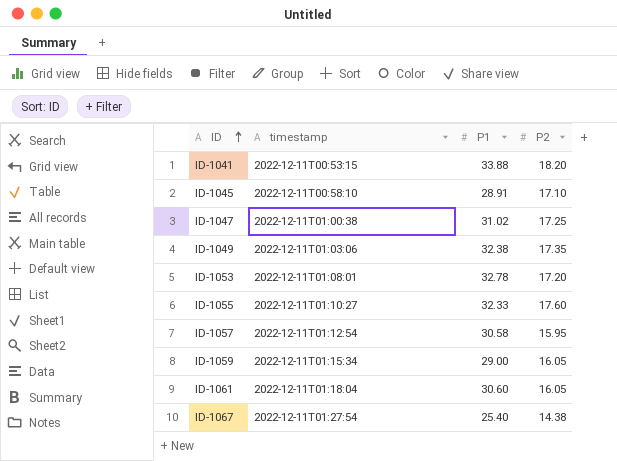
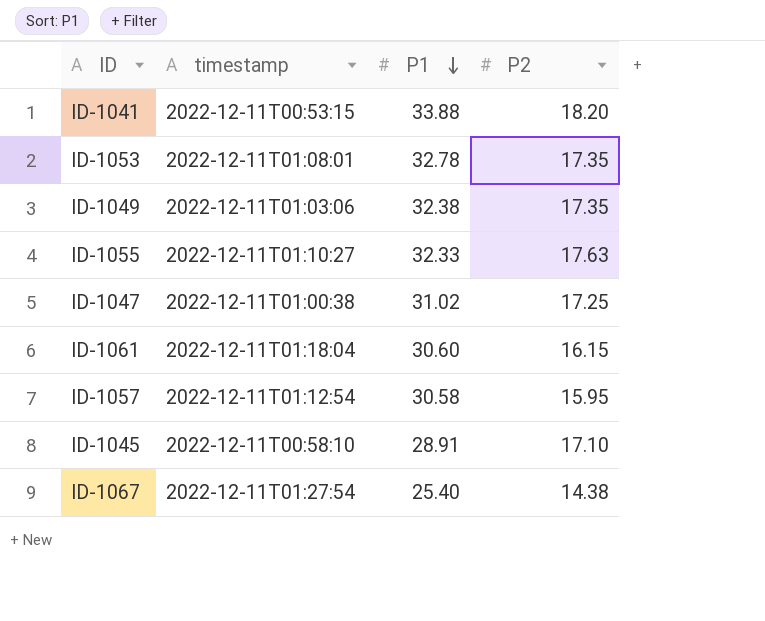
row order: ID ascending -> P1 descending
row ID-1059: 2022-12-11T01:15:34 | 29.00 | 16.05 -> none
ID-1053 | P2: 17.20 -> 17.35
ID-1055 | P2: 17.60 -> 17.63
ID-1061 | P2: 16.05 -> 16.15

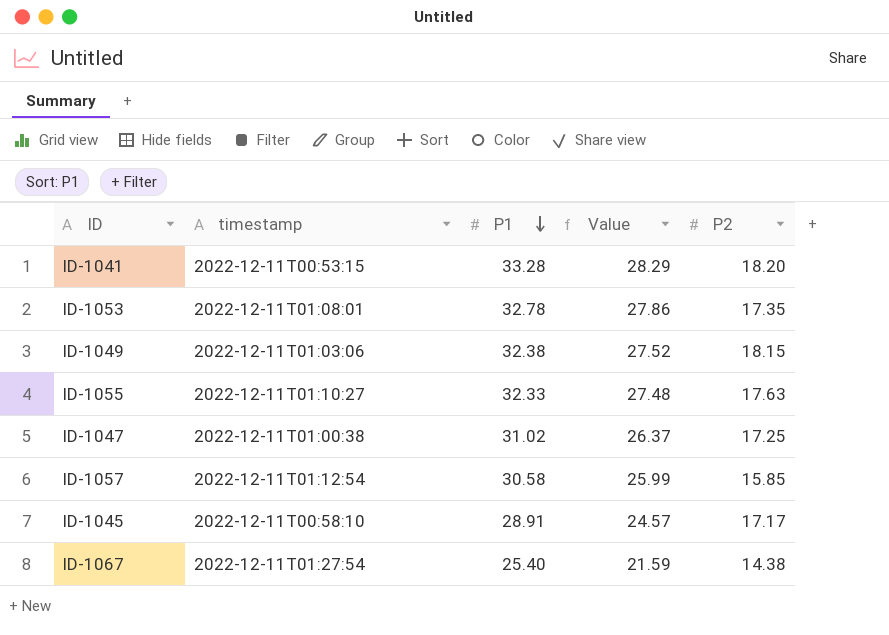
column Value | formula: none -> [P1] * 0.85
row ID-1061: 2022-12-11T01:18:04 | 30.60 | 16.15 -> none
ID-1041 | P1: 33.88 -> 33.28
ID-1049 | P2: 17.35 -> 18.15
ID-1057 | P2: 15.95 -> 15.85
ID-1045 | P2: 17.10 -> 17.17

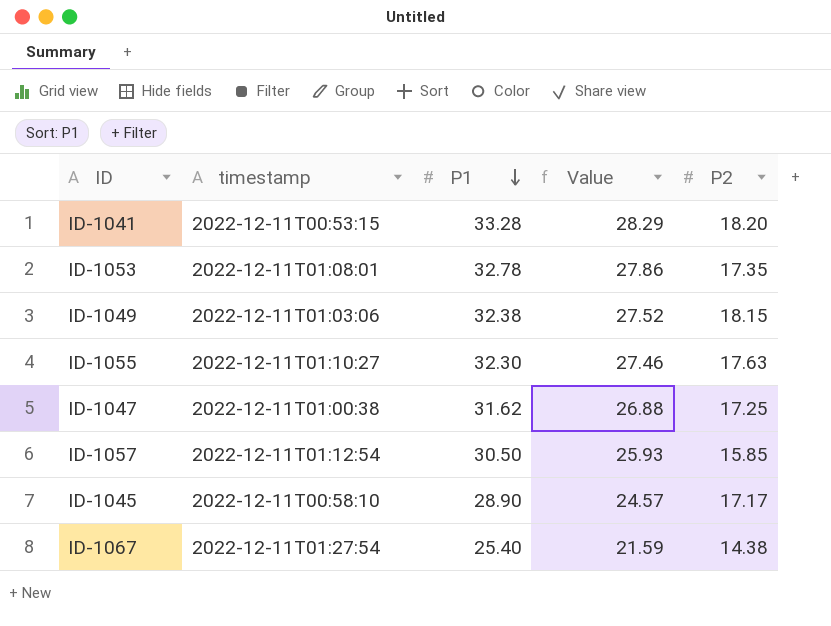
ID-1055 | P1: 32.33 -> 32.30
ID-1055 | Value: 27.48 -> 27.46
ID-1047 | P1: 31.02 -> 31.62
ID-1047 | Value: 26.37 -> 26.88
ID-1057 | P1: 30.58 -> 30.50
ID-1057 | Value: 25.99 -> 25.93
ID-1045 | P1: 28.91 -> 28.90

